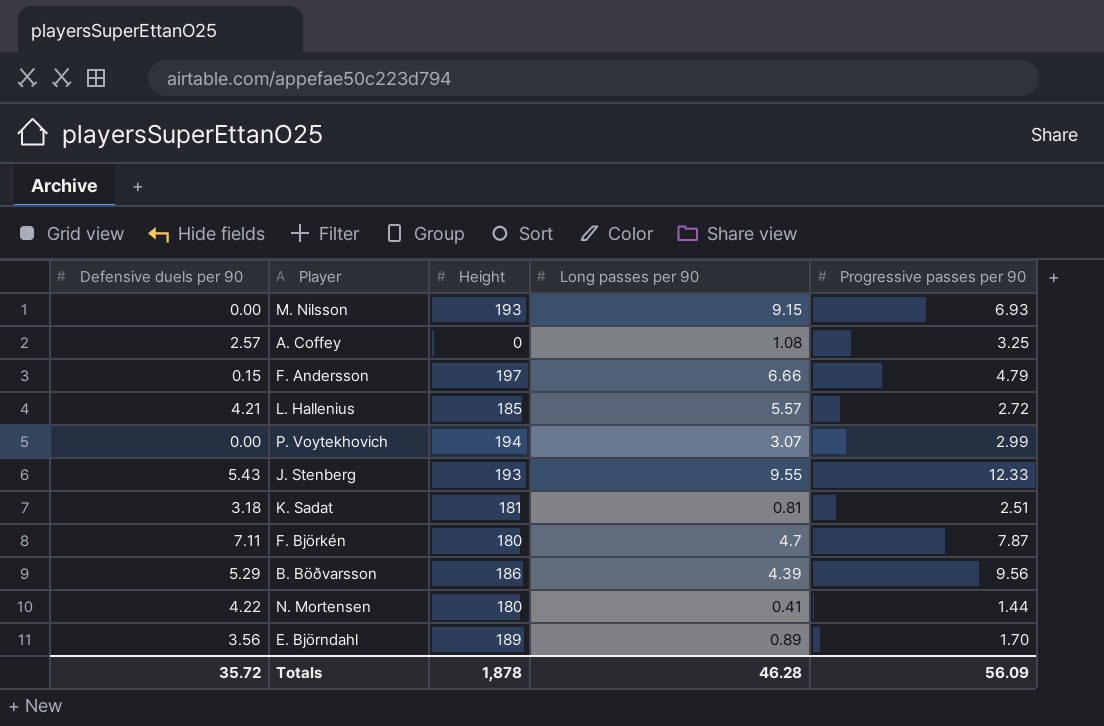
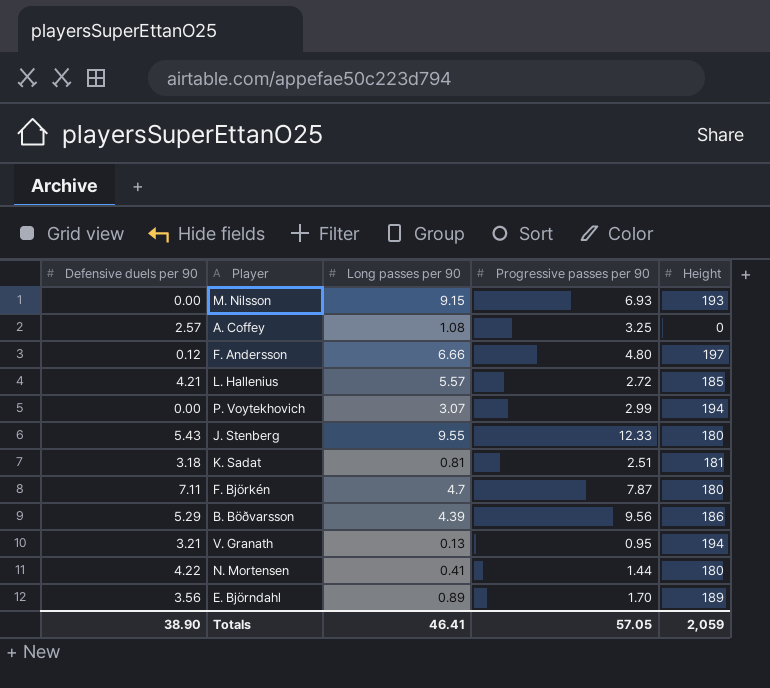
column Height | position: 3 -> 5
F. Andersson | Defensive duels per 90: 0.15 -> 0.12
F. Andersson | Progressive passes per 90: 4.79 -> 4.80
J. Stenberg | Height: 193 -> 180
row V. Granath: none -> 3.21 | 0.13 | 0.95 | 194
Totals | Defensive duels per 90: 35.72 -> 38.90
Totals | Long passes per 90: 46.28 -> 46.41
Totals | Progressive passes per 90: 56.09 -> 57.05
Totals | Height: 1,878 -> 2,059

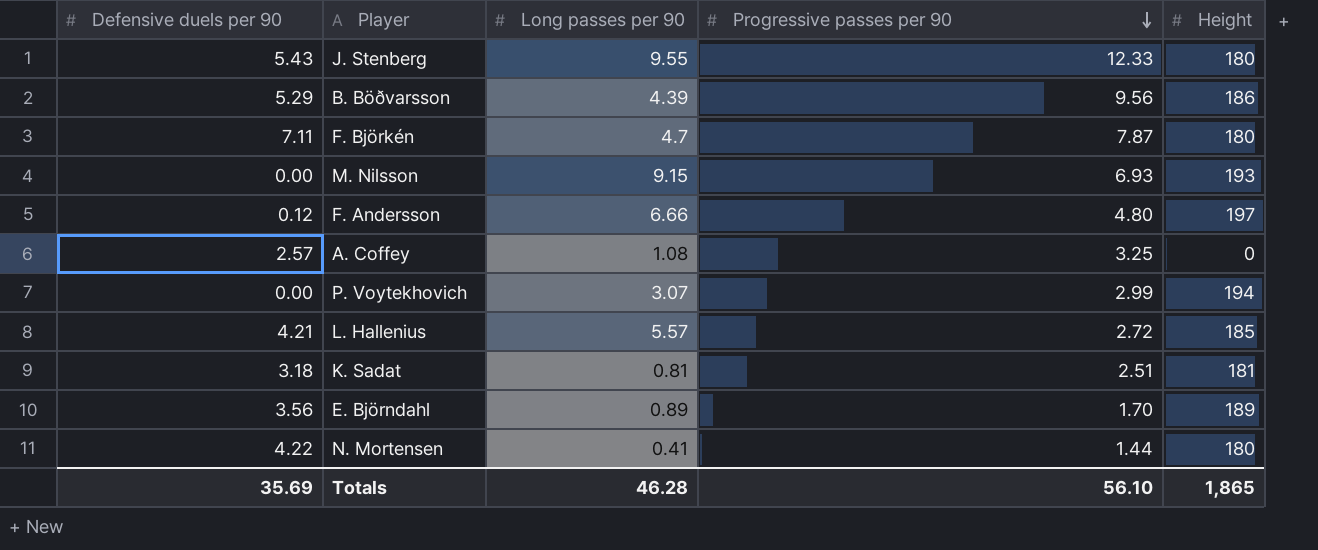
row order: none -> Progressive passes per 90 descending
row V. Granath: 3.21 | 0.13 | 0.95 | 194 -> none
Totals | Defensive duels per 90: 38.90 -> 35.69
Totals | Long passes per 90: 46.41 -> 46.28
Totals | Progressive passes per 90: 57.05 -> 56.10
Totals | Height: 2,059 -> 1,865

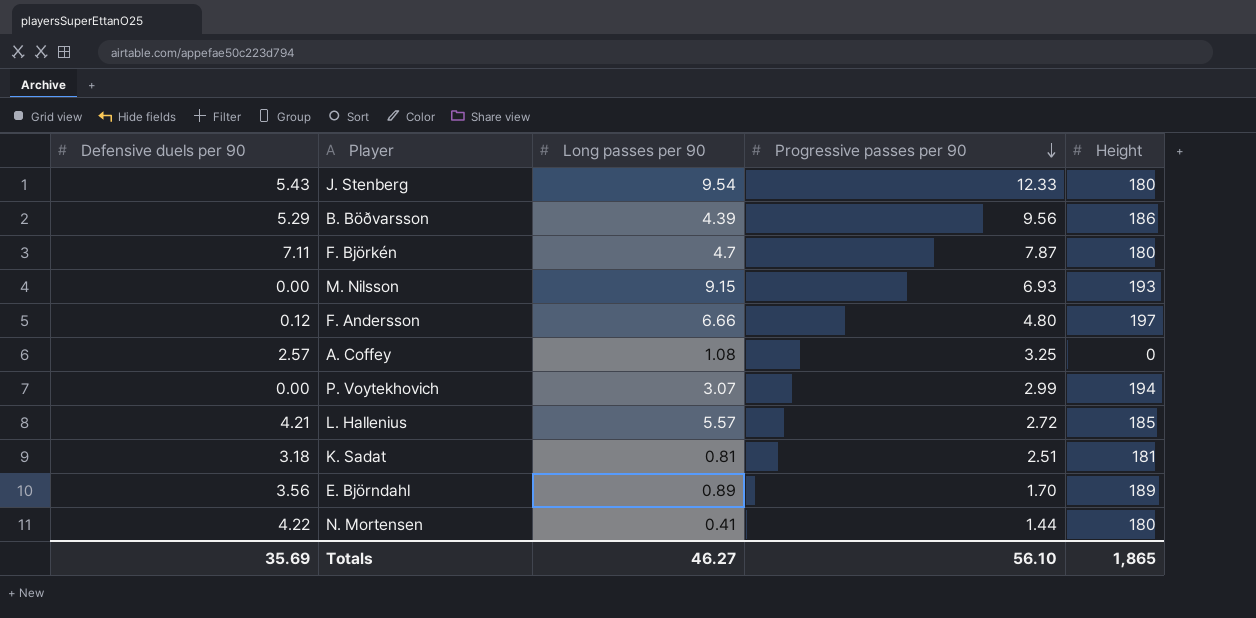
J. Stenberg | Long passes per 90: 9.55 -> 9.54
Totals | Long passes per 90: 46.28 -> 46.27

